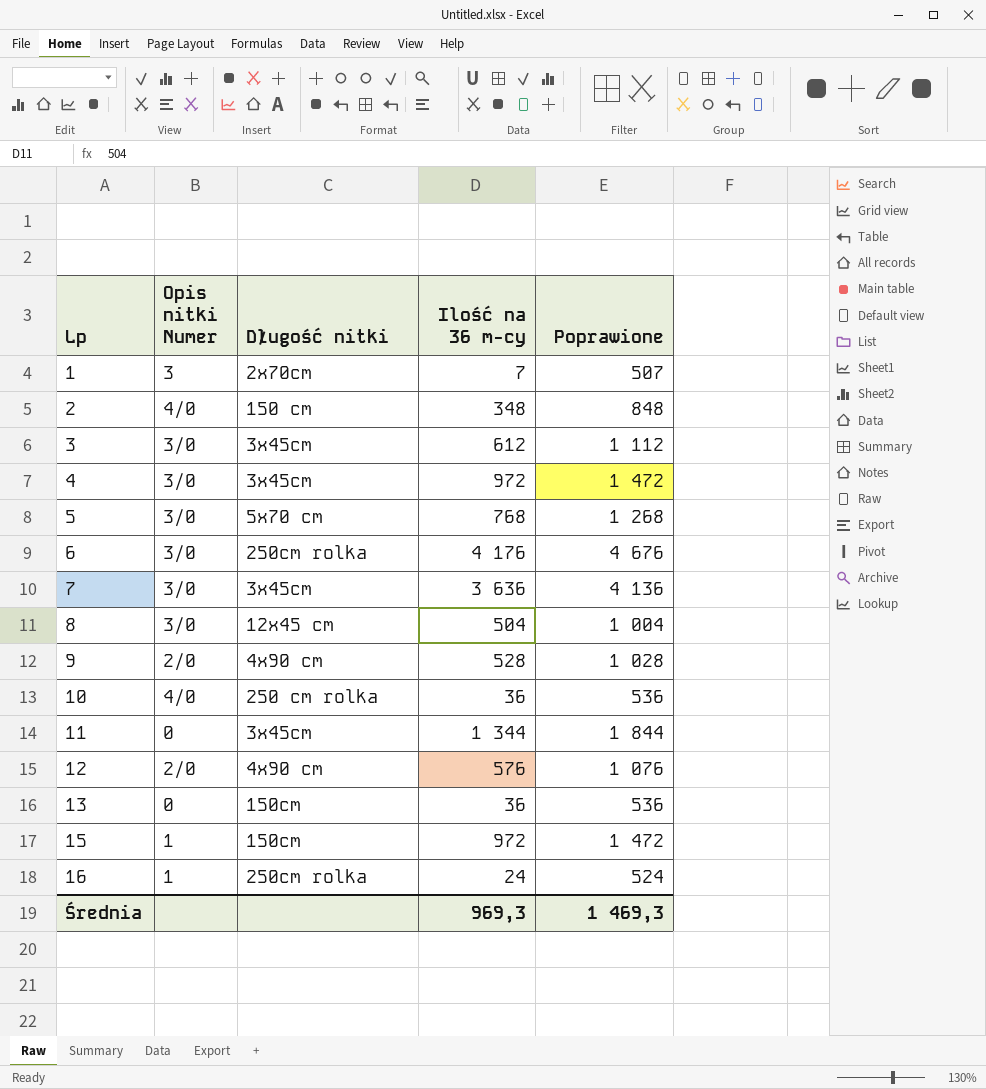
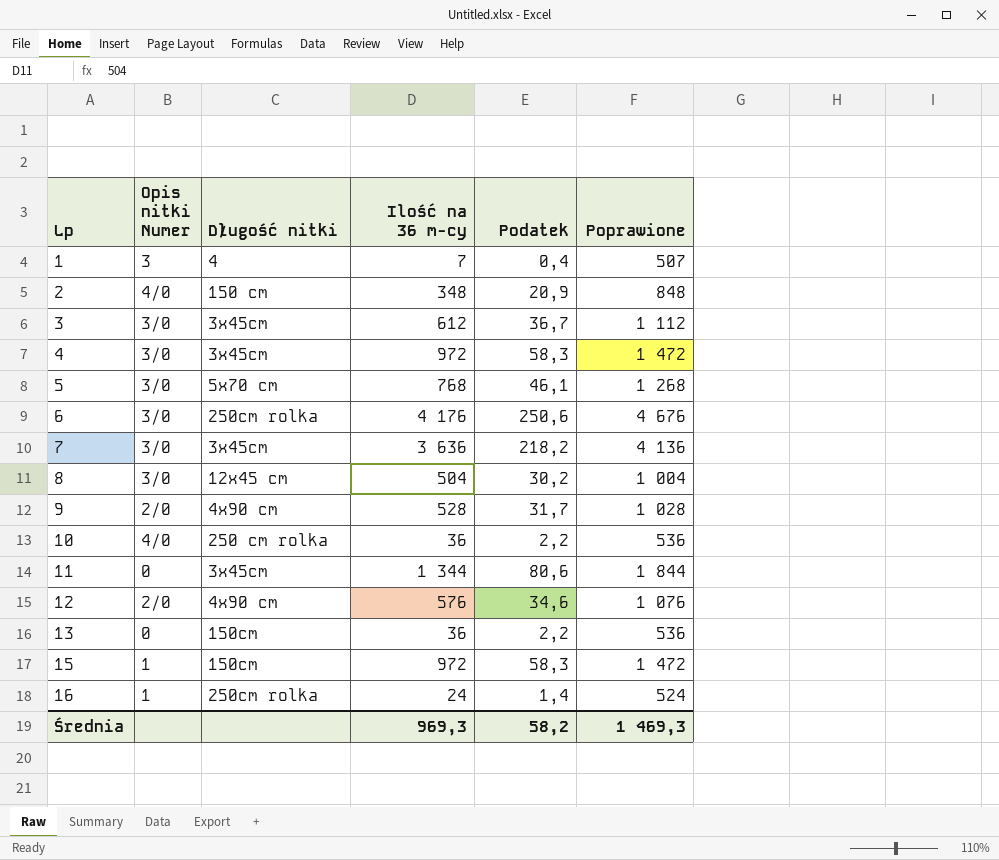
column Podatek | formula: none -> [Ilość na 36 m-cy] * 0,06
1 | Długość nitki: 2x70cm -> 4

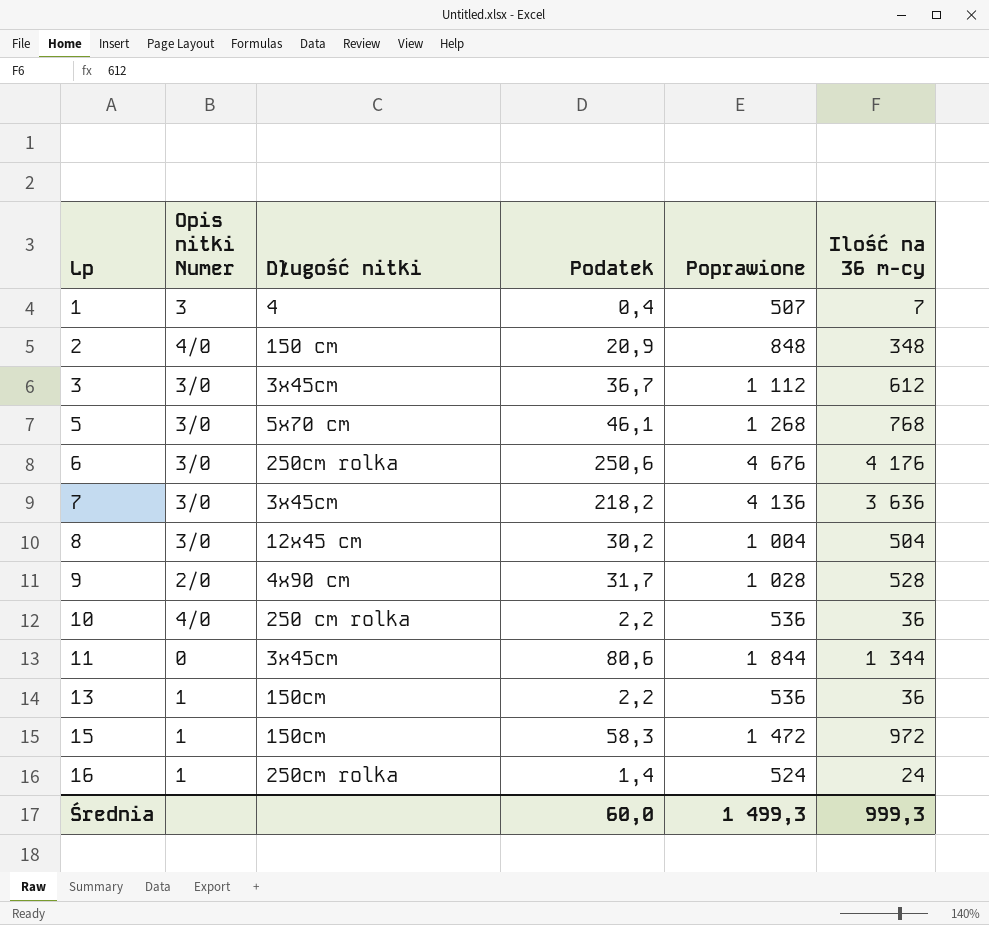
column Ilość na 36 m-cy | position: 4 -> 6
row 4: 3/0 | 3x45cm | 972 | 58,3 | 1 472 -> none
row 12: 2/0 | 4x90 cm | 576 | 34,6 | 1 076 -> none
13 | Opis nitki Numer: 0 -> 1
Średnia | Podatek: 58,2 -> 60,0
Średnia | Poprawione: 1 469,3 -> 1 499,3
Średnia | Ilość na 36 m-cy: 969,3 -> 999,3

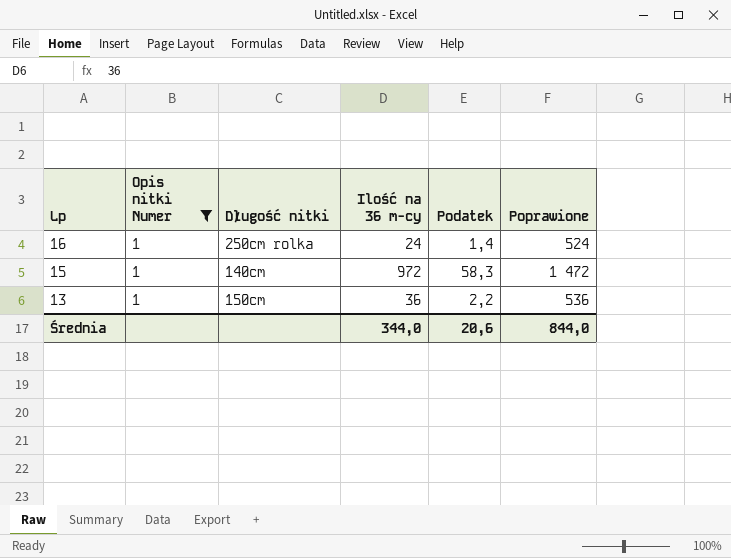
filter: none -> Opis nitki Numer = 1
row order: Lp ascending -> Lp descending
column Ilość na 36 m-cy | position: 6 -> 4
15 | Długość nitki: 150cm -> 140cm
Średnia | Ilość na 36 m-cy: 999,3 -> 344,0
Średnia | Podatek: 60,0 -> 20,6
Średnia | Poprawione: 1 499,3 -> 844,0

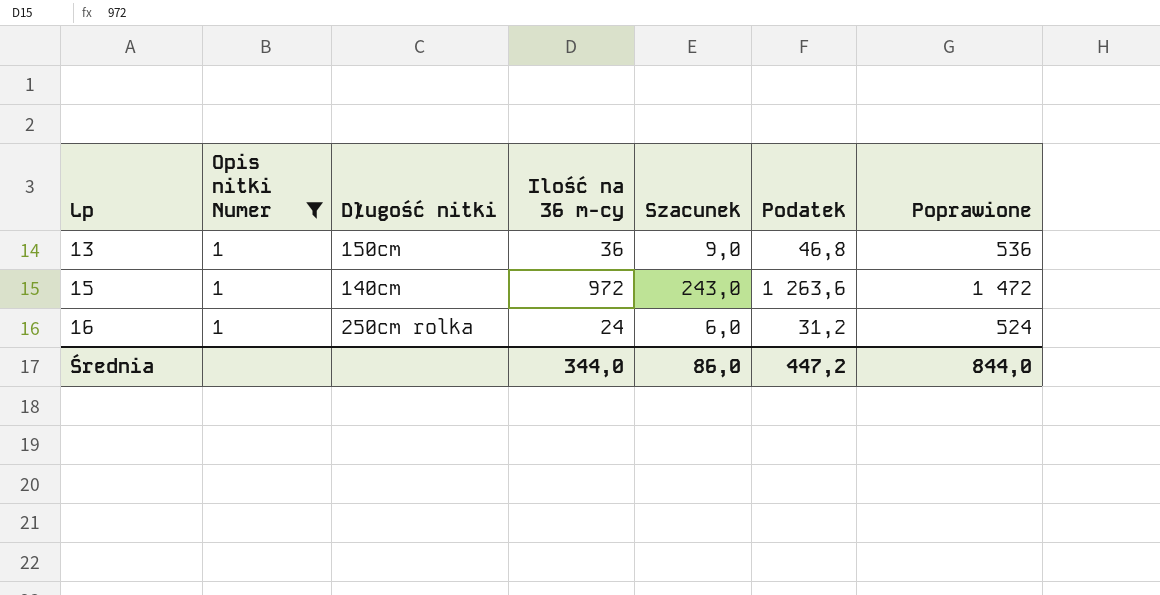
row order: Lp descending -> Lp ascending
column Szacunek | formula: none -> [Ilość na 36 m-cy] * 0,25
column Podatek | formula: [Ilość na 36 m-cy] * 0,06 -> [Ilość na 36 m-cy] * 1,3
Średnia | Podatek: 20,6 -> 447,2

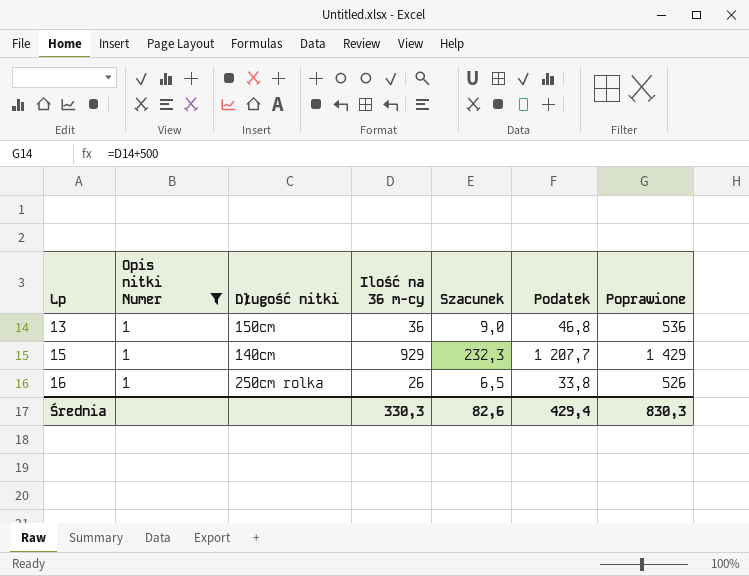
15 | Ilość na 36 m-cy: 972 -> 929
15 | Szacunek: 243,0 -> 232,3
15 | Podatek: 1 263,6 -> 1 207,7
15 | Poprawione: 1 472 -> 1 429
16 | Ilość na 36 m-cy: 24 -> 26
16 | Szacunek: 6,0 -> 6,5
16 | Podatek: 31,2 -> 33,8
16 | Poprawione: 524 -> 526
Średnia | Ilość na 36 m-cy: 344,0 -> 330,3
Średnia | Szacunek: 86,0 -> 82,6
Średnia | Podatek: 447,2 -> 429,4
Średnia | Poprawione: 844,0 -> 830,3

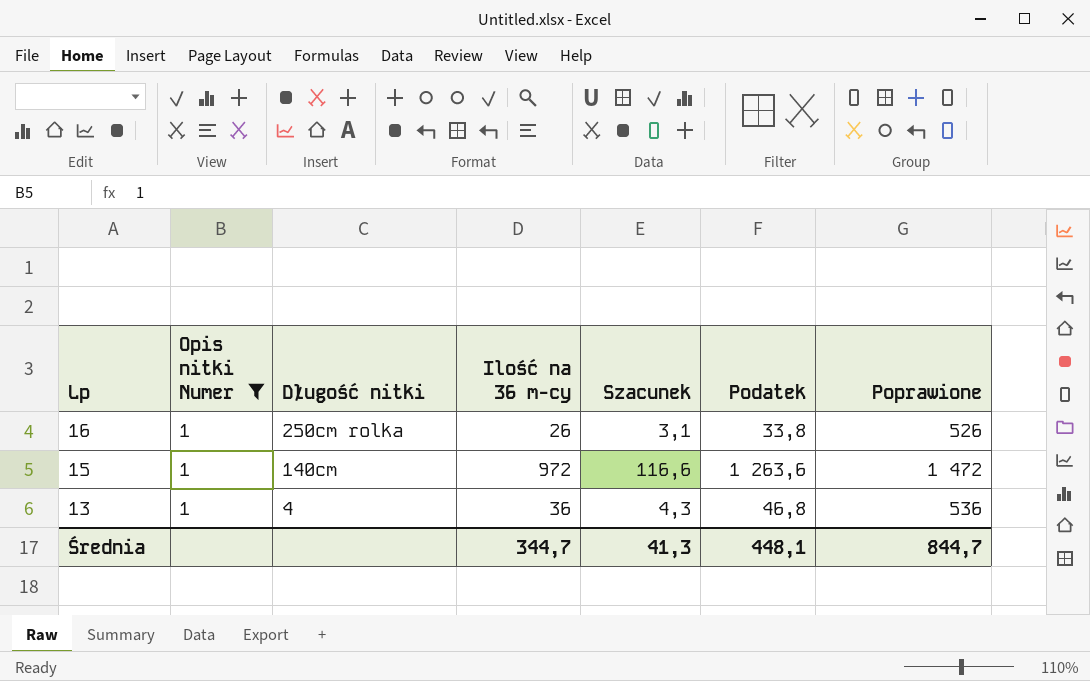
row order: Lp ascending -> Lp descending
column Szacunek | formula: [Ilość na 36 m-cy] * 0,25 -> [Ilość na 36 m-cy] * 0,12
15 | Ilość na 36 m-cy: 929 -> 972
15 | Podatek: 1 207,7 -> 1 263,6
15 | Poprawione: 1 429 -> 1 472
13 | Długość nitki: 150cm -> 4
Średnia | Ilość na 36 m-cy: 330,3 -> 344,7
Średnia | Szacunek: 82,6 -> 41,3
Średnia | Podatek: 429,4 -> 448,1
Średnia | Poprawione: 830,3 -> 844,7

